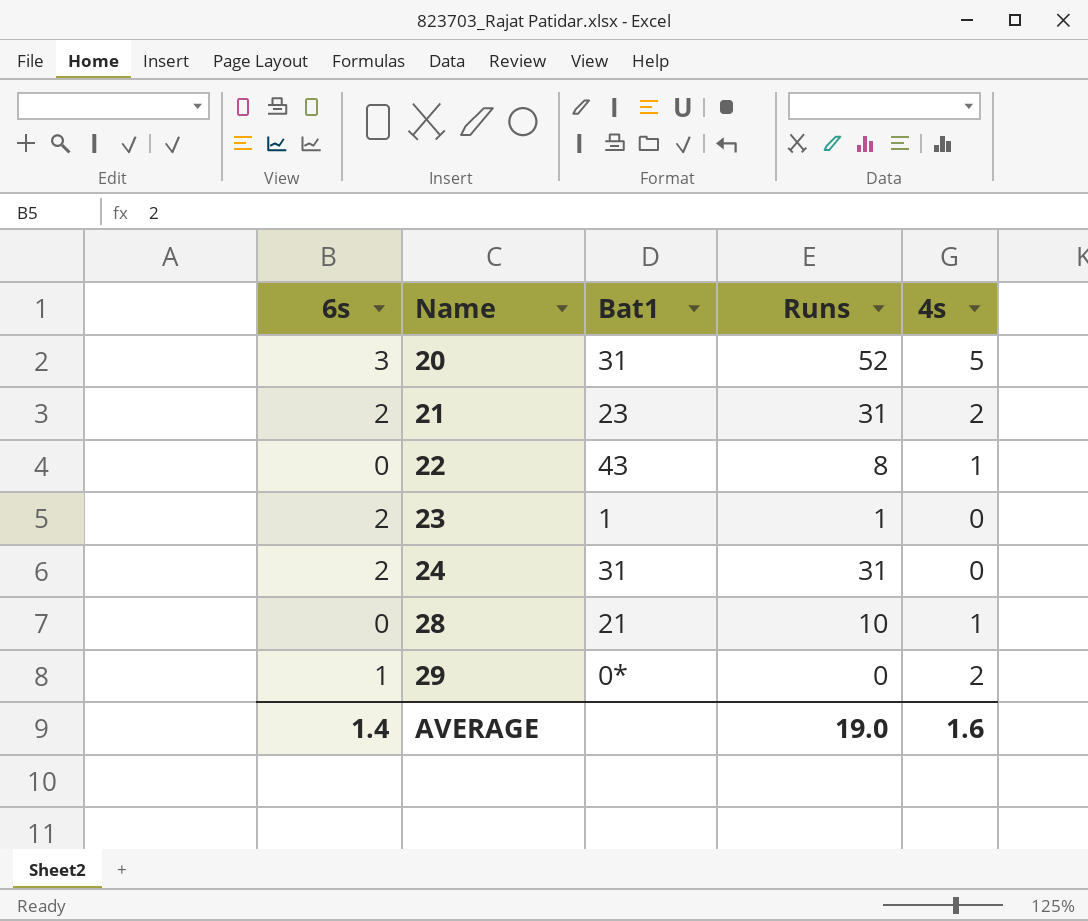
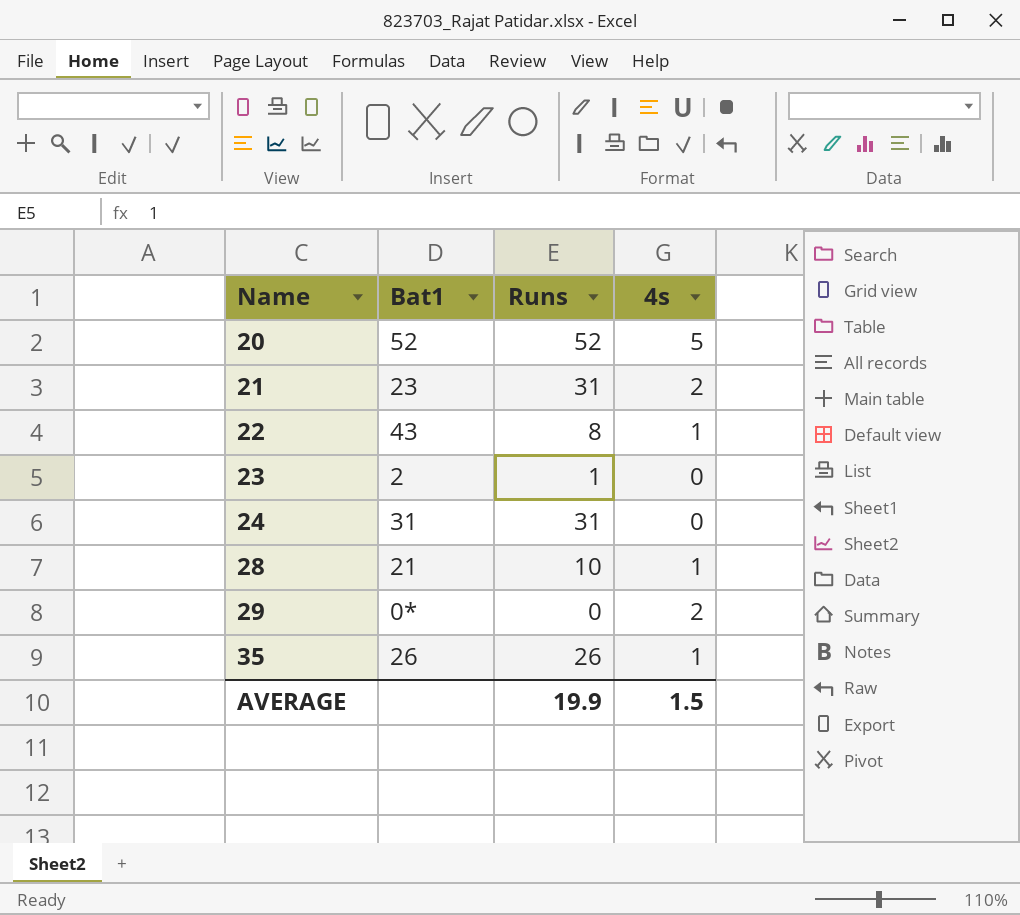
column 6s | position: 1 -> none
20 | Bat1: 31 -> 52
23 | Bat1: 1 -> 2
row 35: none -> 26 | 26 | 1
AVERAGE | Runs: 19.0 -> 19.9
AVERAGE | 4s: 1.6 -> 1.5

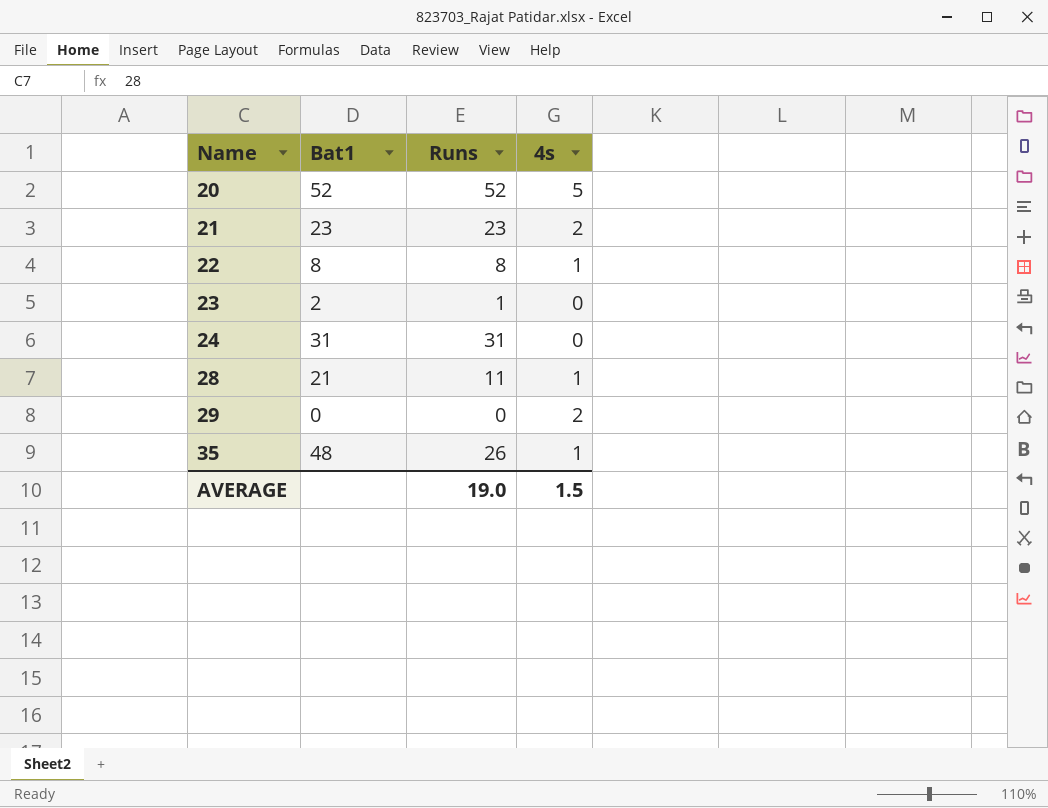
21 | Runs: 31 -> 23
22 | Bat1: 43 -> 8
28 | Runs: 10 -> 11
29 | Bat1: 0* -> 0
35 | Bat1: 26 -> 48
AVERAGE | Runs: 19.9 -> 19.0

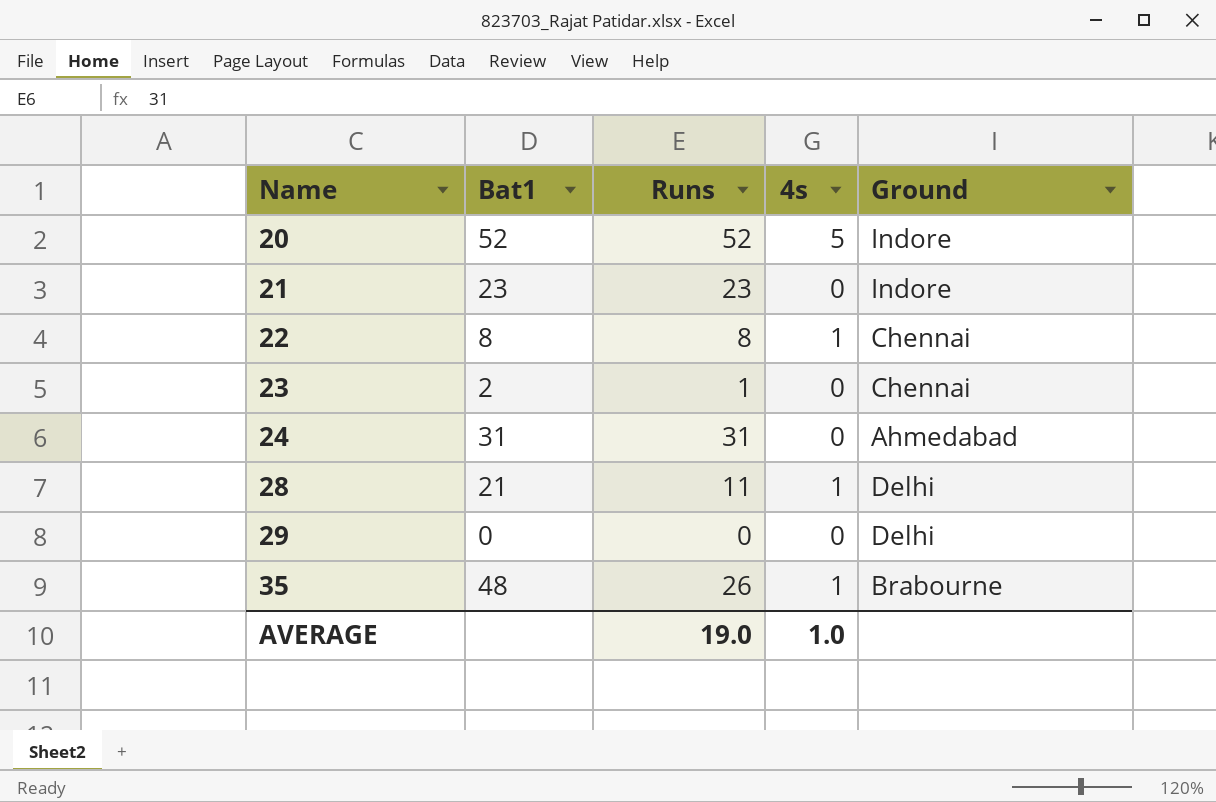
column Ground | position: none -> 5
21 | 4s: 2 -> 0
29 | 4s: 2 -> 0
AVERAGE | 4s: 1.5 -> 1.0

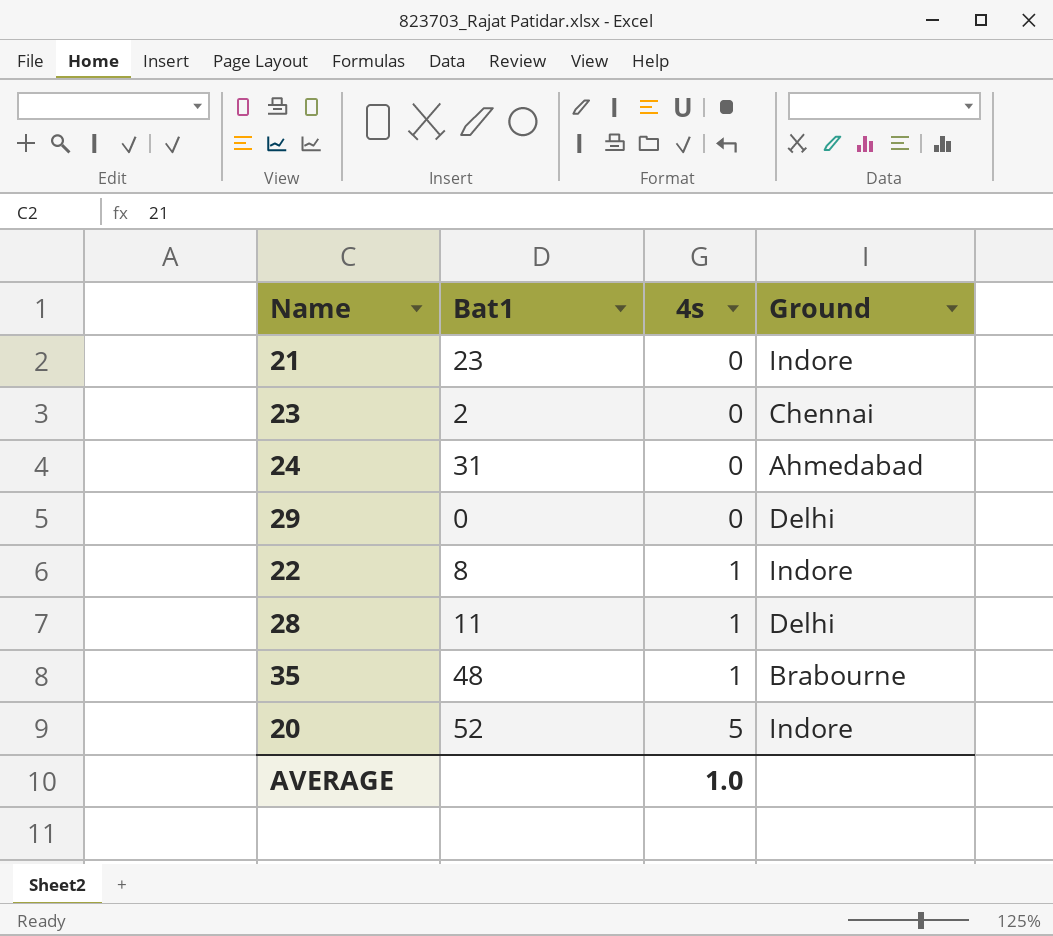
row order: Name ascending -> 4s ascending
column Runs | position: 3 -> none
22 | Ground: Chennai -> Indore
28 | Bat1: 21 -> 11

